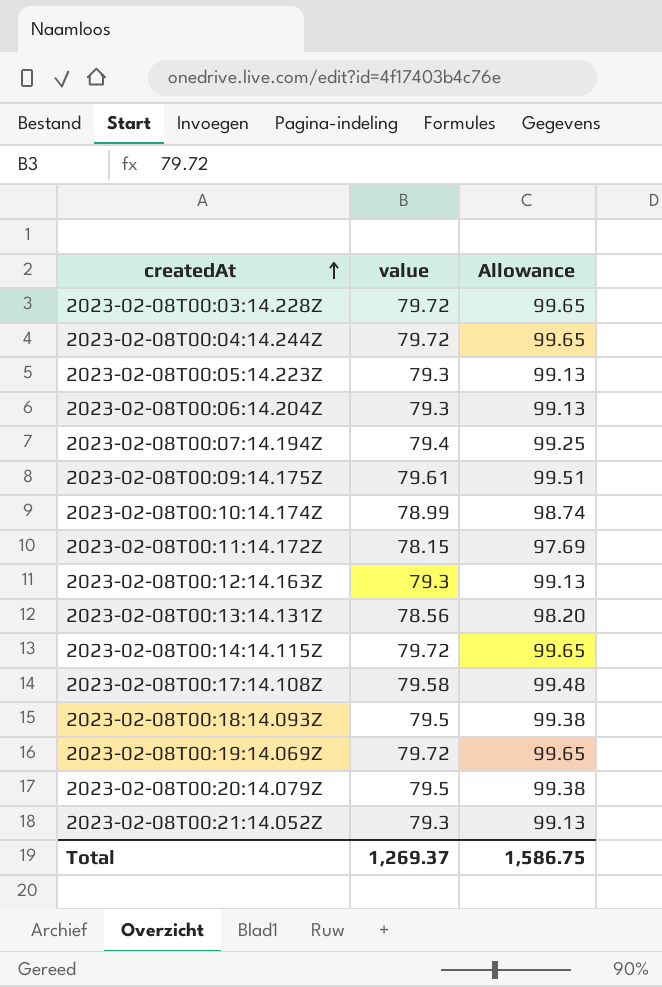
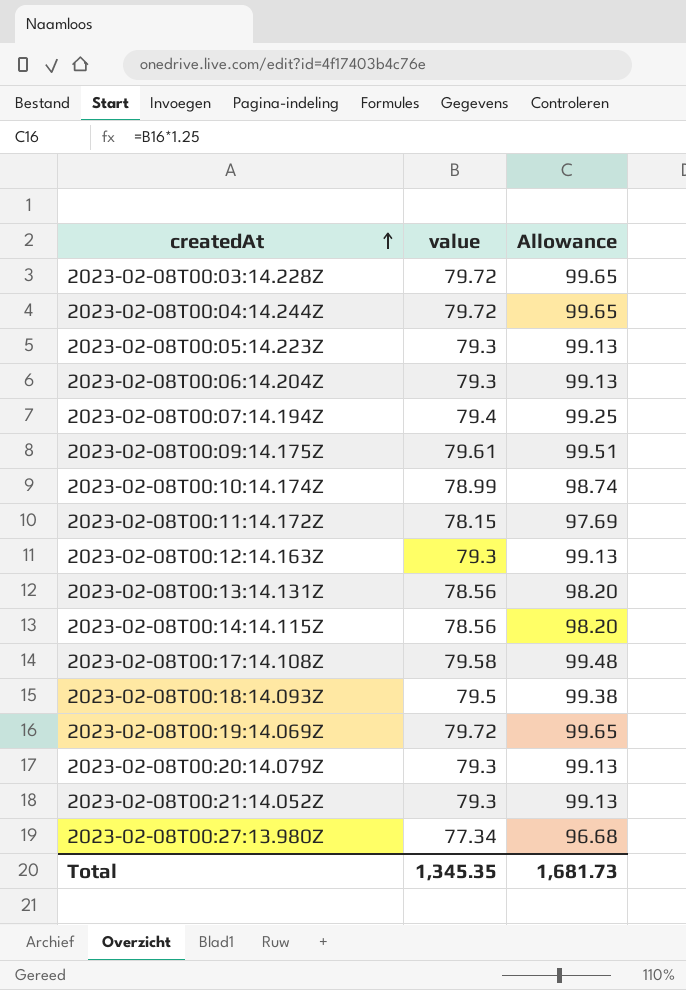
2023-02-08T00:14:14.115Z | value: 79.72 -> 78.56
2023-02-08T00:14:14.115Z | Allowance: 99.65 -> 98.20
2023-02-08T00:20:14.079Z | value: 79.5 -> 79.3
2023-02-08T00:20:14.079Z | Allowance: 99.38 -> 99.13
row 2023-02-08T00:27:13.980Z: none -> 77.34 | 96.68
Total | value: 1,269.37 -> 1,345.35
Total | Allowance: 1,586.75 -> 1,681.73

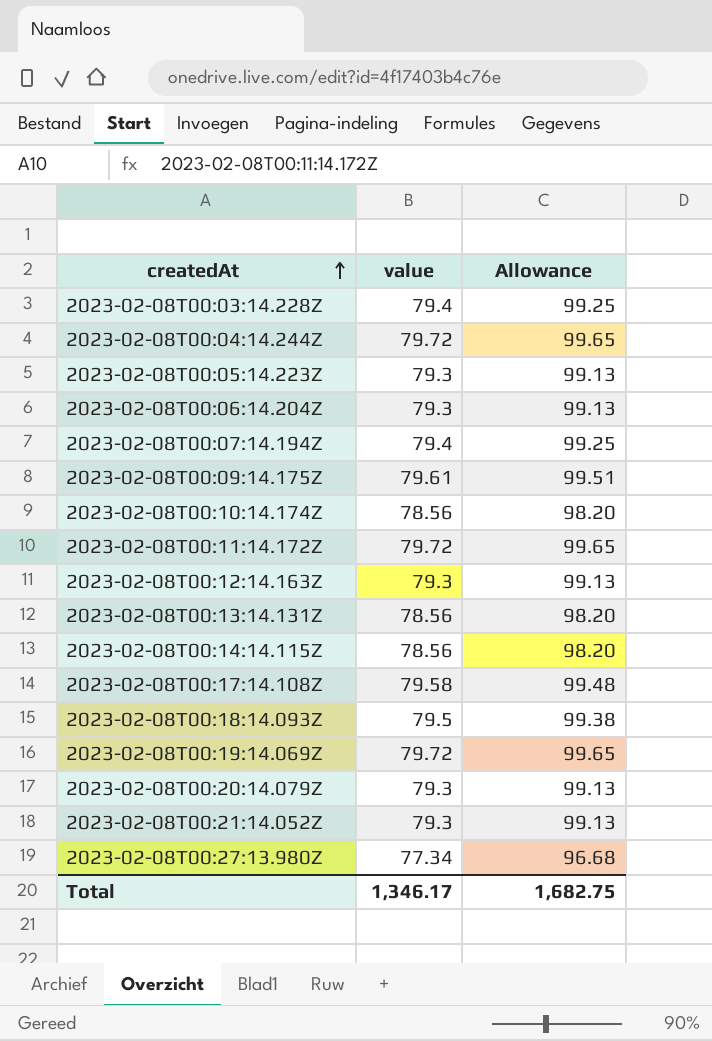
2023-02-08T00:03:14.228Z | value: 79.72 -> 79.4
2023-02-08T00:03:14.228Z | Allowance: 99.65 -> 99.25
2023-02-08T00:10:14.174Z | value: 78.99 -> 78.56
2023-02-08T00:10:14.174Z | Allowance: 98.74 -> 98.20
2023-02-08T00:11:14.172Z | value: 78.15 -> 79.72
2023-02-08T00:11:14.172Z | Allowance: 97.69 -> 99.65
Total | value: 1,345.35 -> 1,346.17
Total | Allowance: 1,681.73 -> 1,682.75

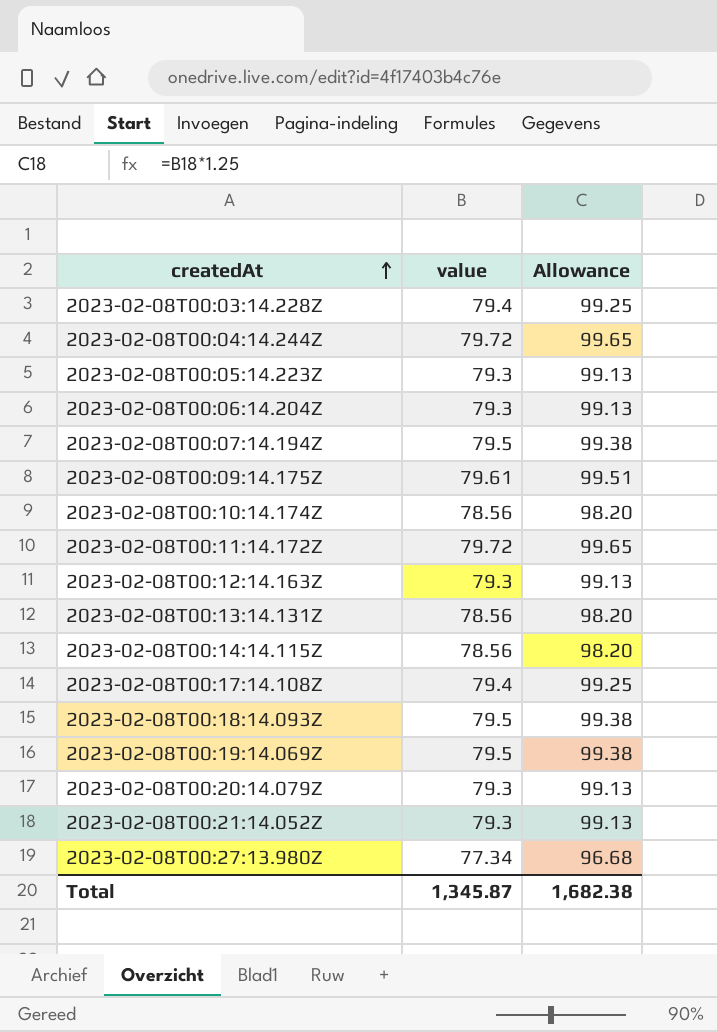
2023-02-08T00:07:14.194Z | value: 79.4 -> 79.5
2023-02-08T00:07:14.194Z | Allowance: 99.25 -> 99.38
2023-02-08T00:17:14.108Z | value: 79.58 -> 79.4
2023-02-08T00:17:14.108Z | Allowance: 99.48 -> 99.25
2023-02-08T00:19:14.069Z | value: 79.72 -> 79.5
2023-02-08T00:19:14.069Z | Allowance: 99.65 -> 99.38
Total | value: 1,346.17 -> 1,345.87
Total | Allowance: 1,682.75 -> 1,682.38

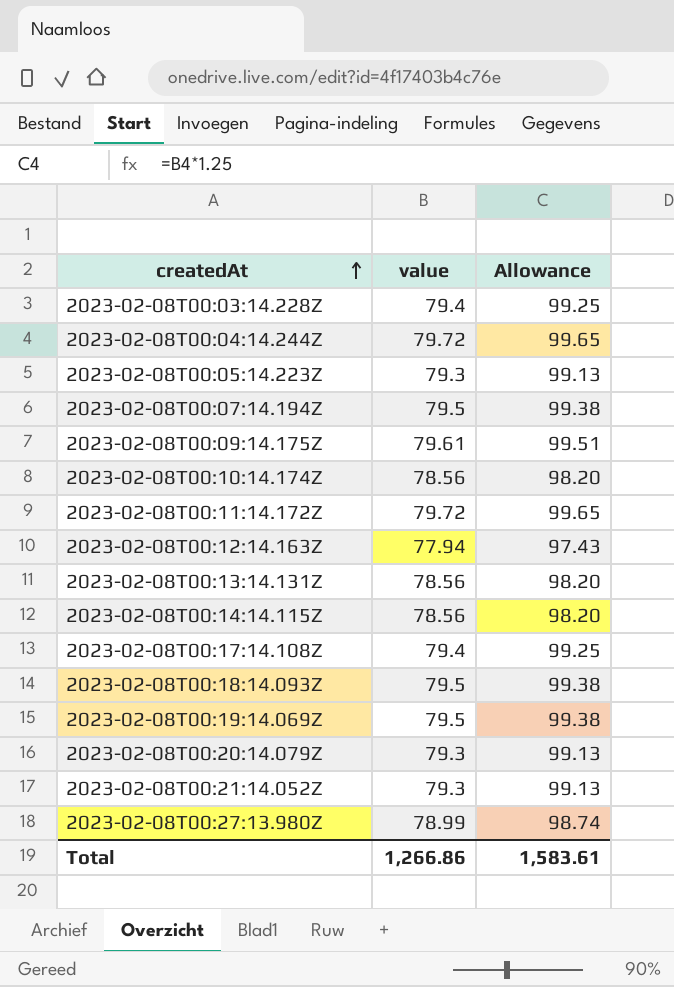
row 2023-02-08T00:06:14.204Z: 79.3 | 99.13 -> none
2023-02-08T00:12:14.163Z | value: 79.3 -> 77.94
2023-02-08T00:12:14.163Z | Allowance: 99.13 -> 97.43
2023-02-08T00:27:13.980Z | value: 77.34 -> 78.99
2023-02-08T00:27:13.980Z | Allowance: 96.68 -> 98.74
Total | value: 1,345.87 -> 1,266.86
Total | Allowance: 1,682.38 -> 1,583.61

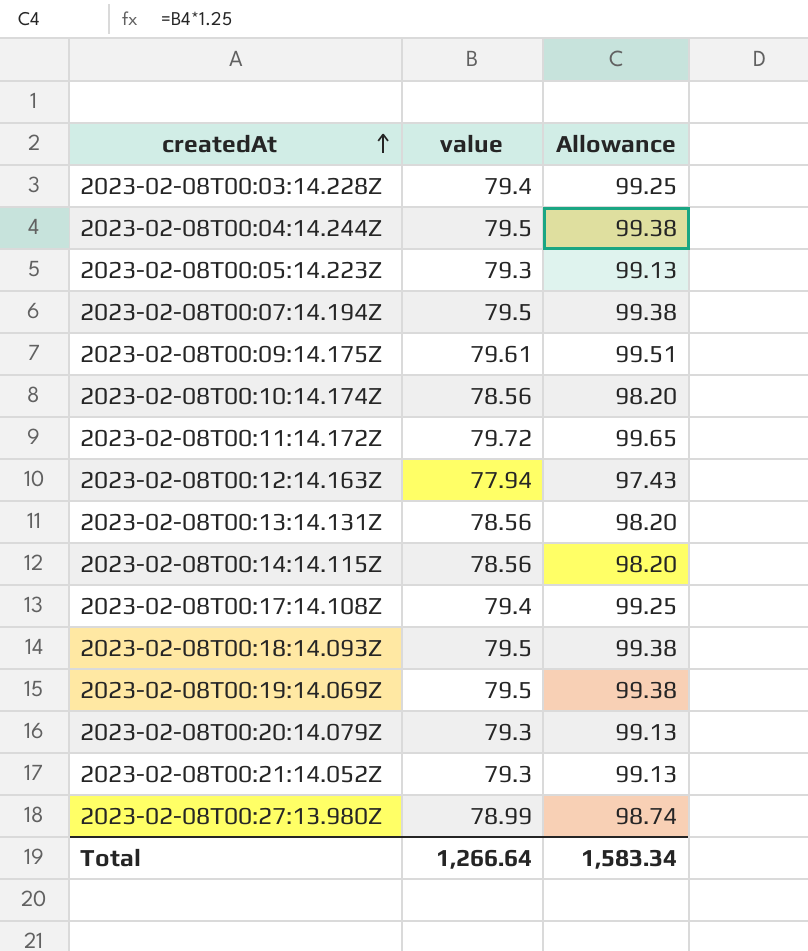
2023-02-08T00:04:14.244Z | value: 79.72 -> 79.5
2023-02-08T00:04:14.244Z | Allowance: 99.65 -> 99.38
Total | value: 1,266.86 -> 1,266.64
Total | Allowance: 1,583.61 -> 1,583.34

